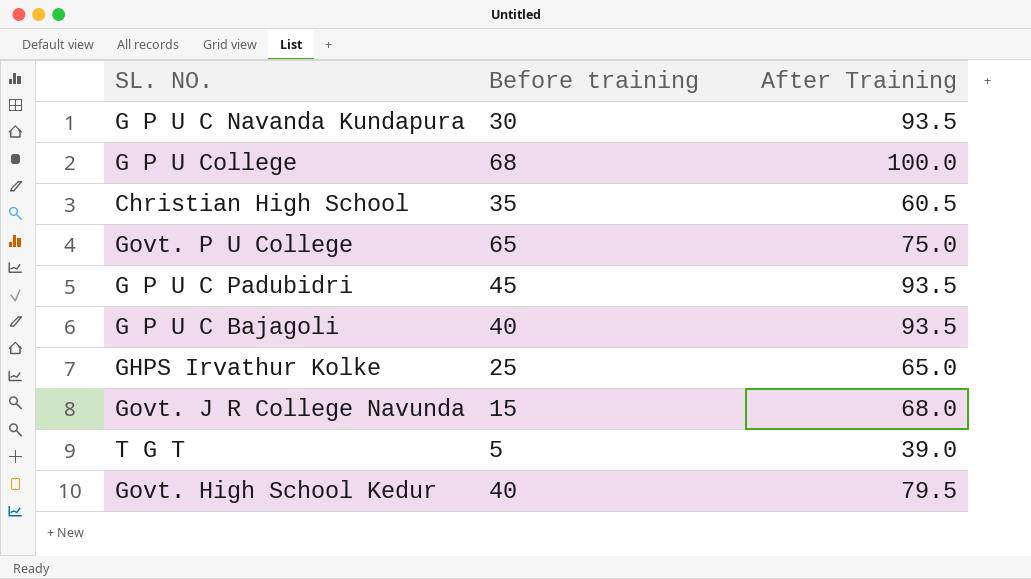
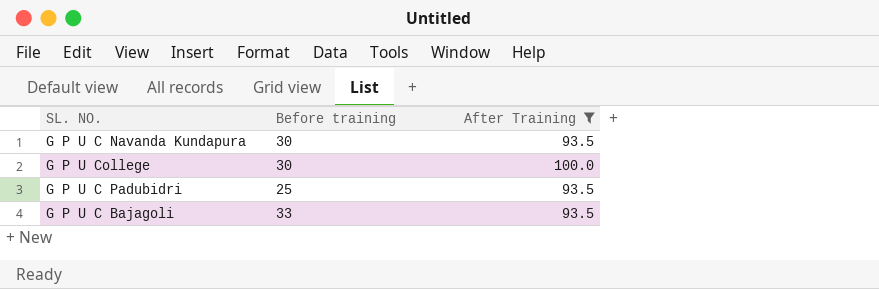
filter: none -> After Training >= 93.5
G P U College | Before training: 68 -> 30
G P U C Padubidri | Before training: 45 -> 25
G P U C Bajagoli | Before training: 40 -> 33

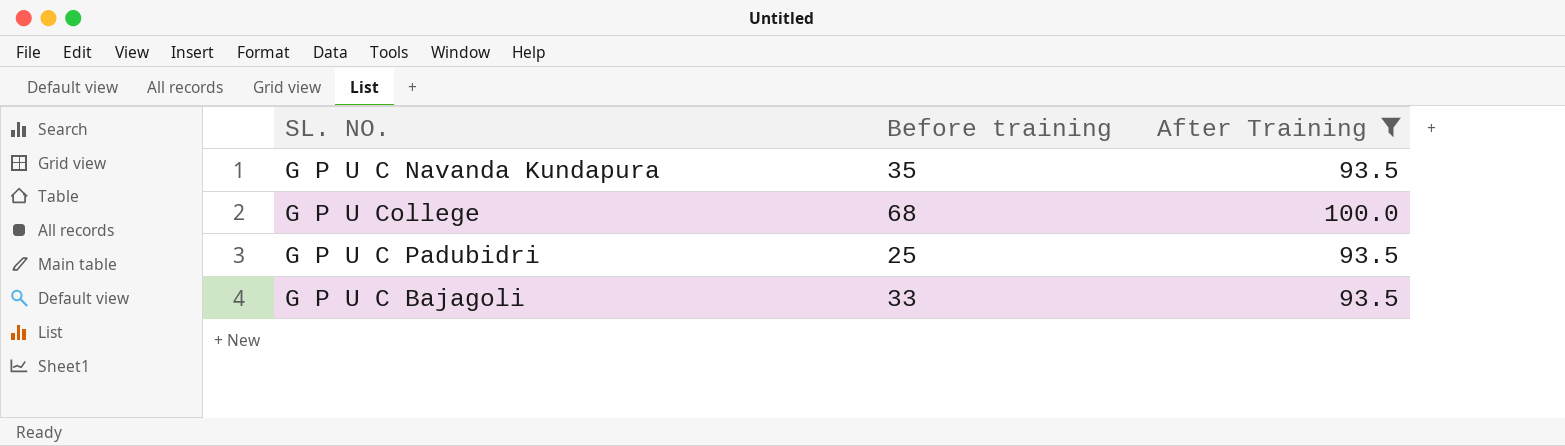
G P U C Navanda Kundapura | Before training: 30 -> 35
G P U College | Before training: 30 -> 68

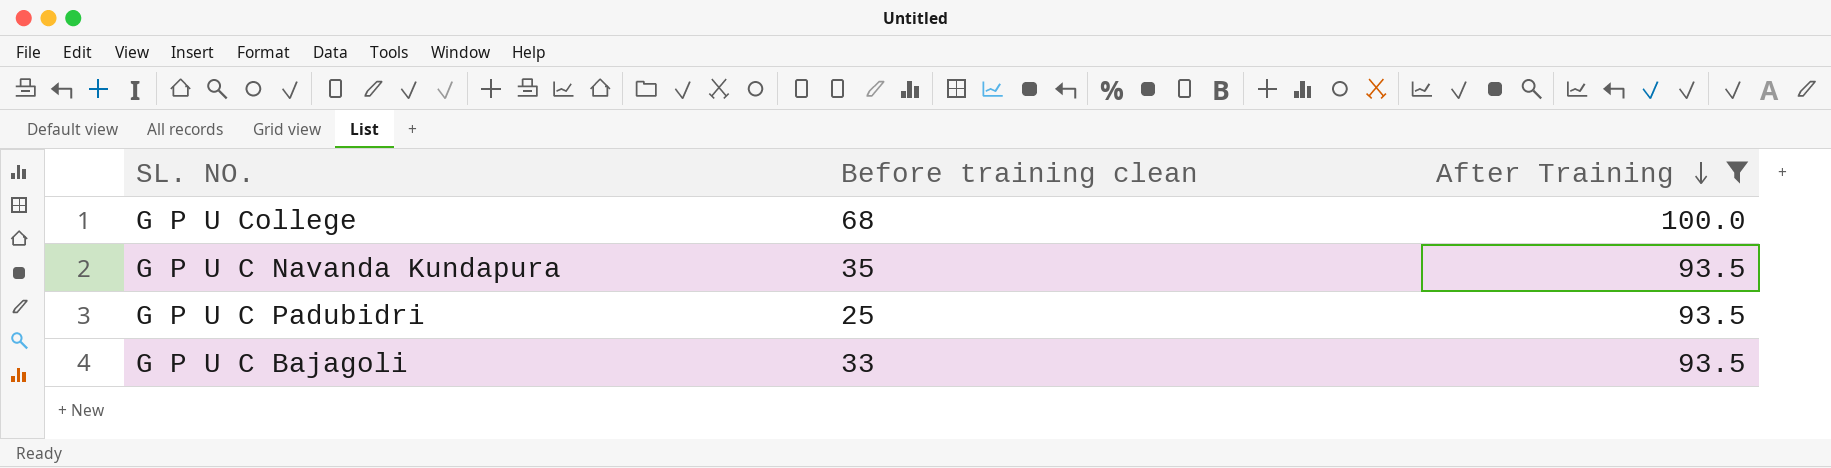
row order: none -> After Training descending
column name: Before training -> Before training clean

